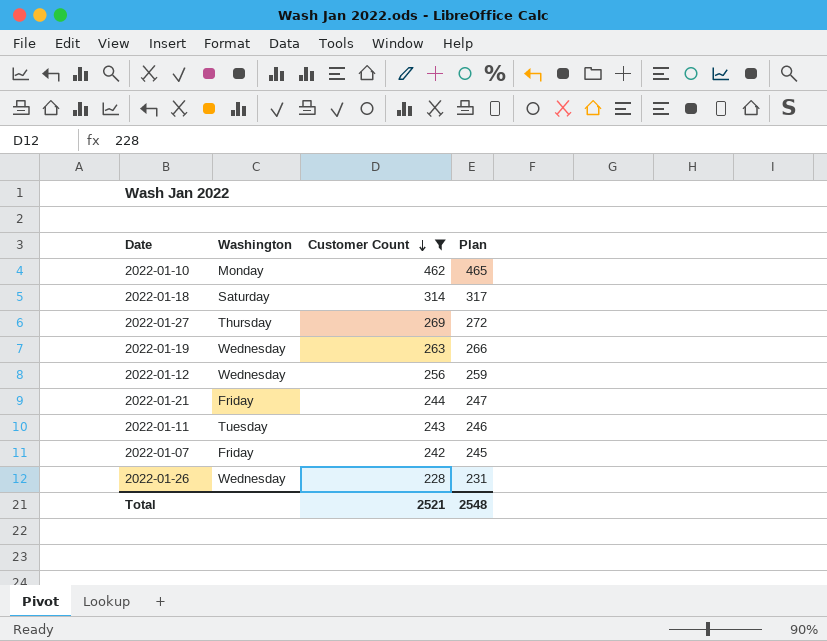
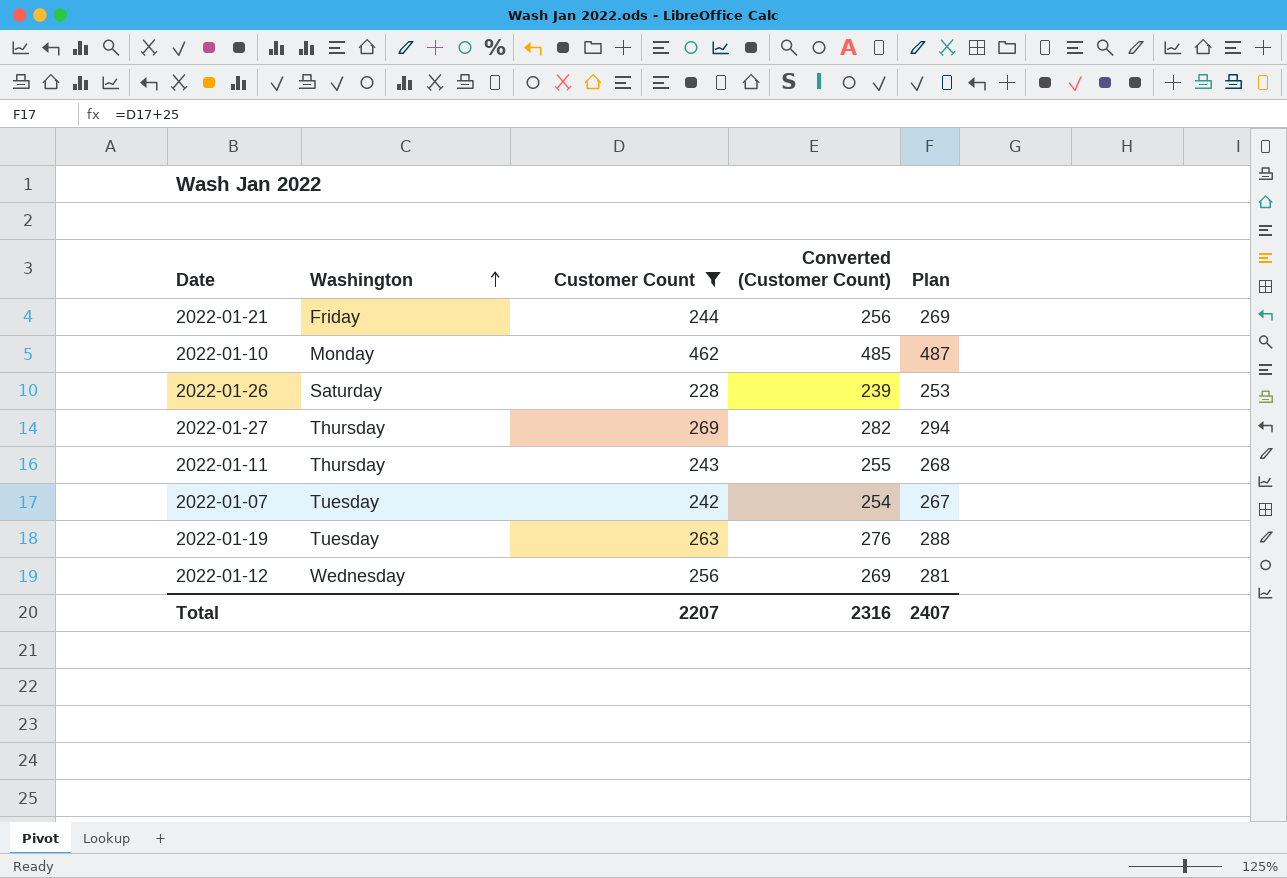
row order: Customer Count descending -> Washington ascending
column Converted (Customer Count) | formula: none -> [Customer Count] * 1.05
column Plan | formula: [Customer Count] + 3 -> [Customer Count] + 25
row 2022-01-18: Saturday | 314 | 317 -> none
2022-01-26 | Washington: Wednesday -> Saturday
2022-01-11 | Washington: Tuesday -> Thursday
2022-01-07 | Washington: Friday -> Tuesday
2022-01-19 | Washington: Wednesday -> Tuesday
Total | Customer Count: 2521 -> 2207
Total | Plan: 2548 -> 2407

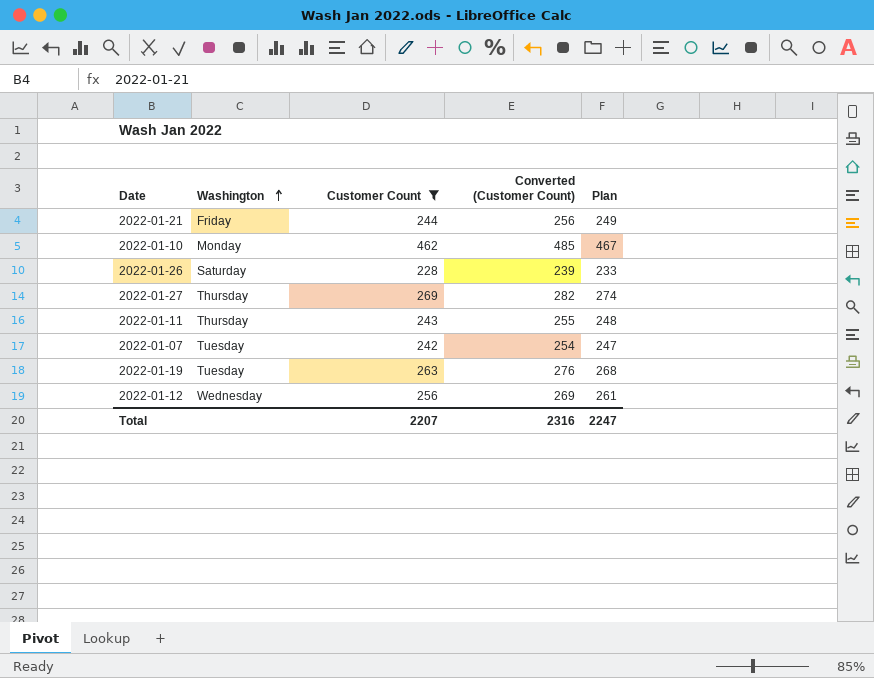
column Plan | formula: [Customer Count] + 25 -> [Customer Count] + 5
Total | Plan: 2407 -> 2247

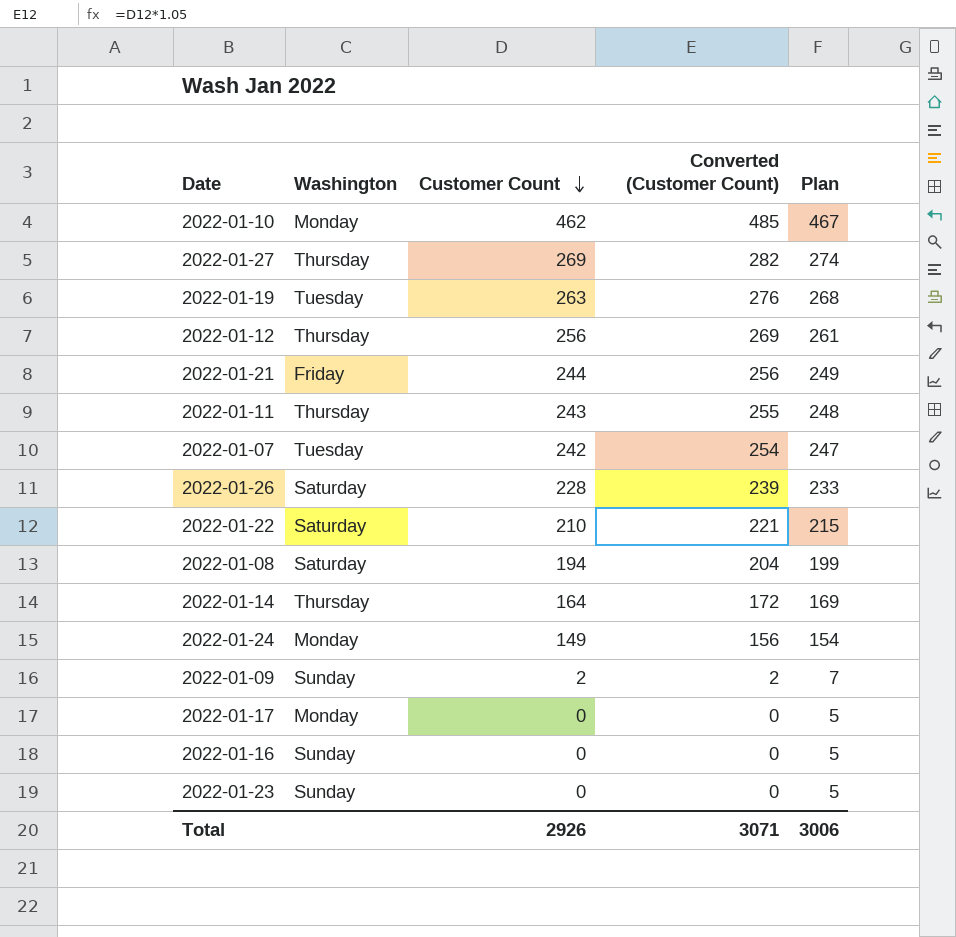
filter: Customer Count >= 228 -> none
row order: Washington ascending -> Customer Count descending
2022-01-12 | Washington: Wednesday -> Thursday
Total | Customer Count: 2207 -> 2926
Total | Converted (Customer Count): 2316 -> 3071
Total | Plan: 2247 -> 3006

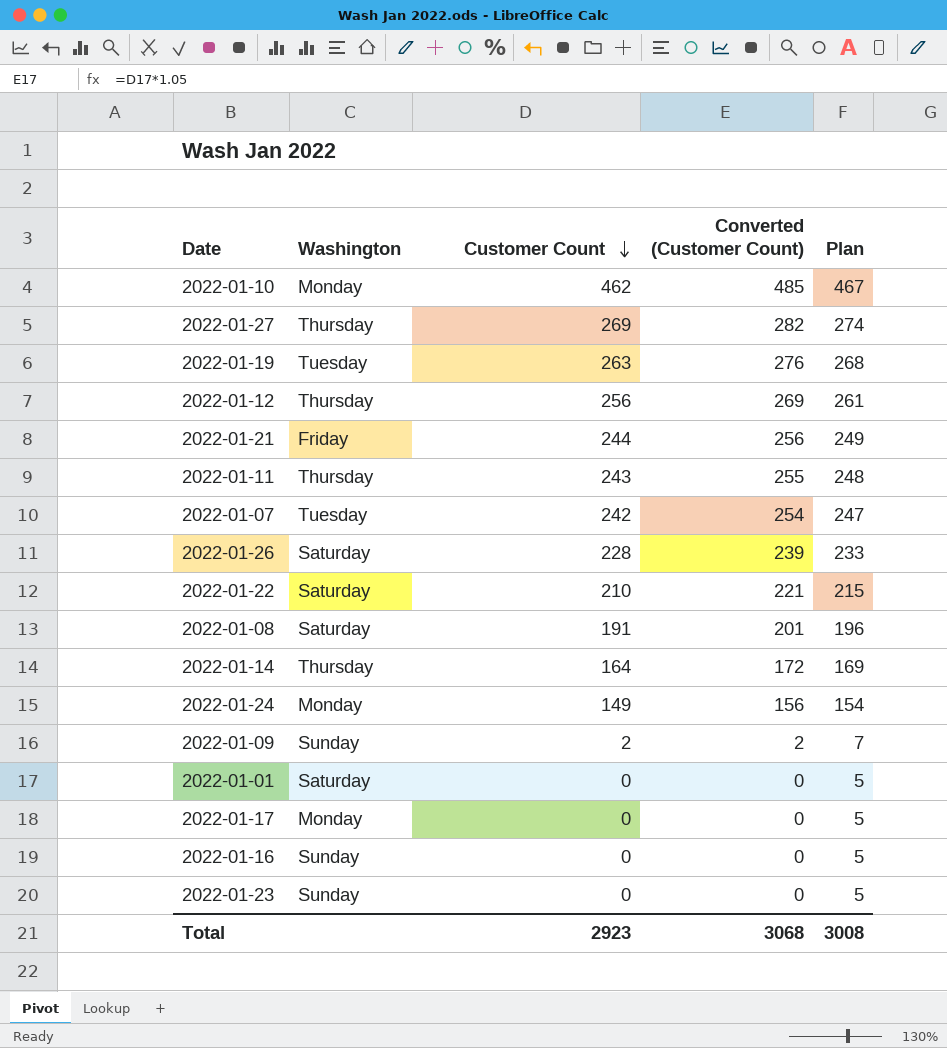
2022-01-08 | Customer Count: 194 -> 191
2022-01-08 | Converted (Customer Count): 204 -> 201
2022-01-08 | Plan: 199 -> 196
row 2022-01-01: none -> Saturday | 0 | 0 | 5
Total | Customer Count: 2926 -> 2923
Total | Converted (Customer Count): 3071 -> 3068
Total | Plan: 3006 -> 3008

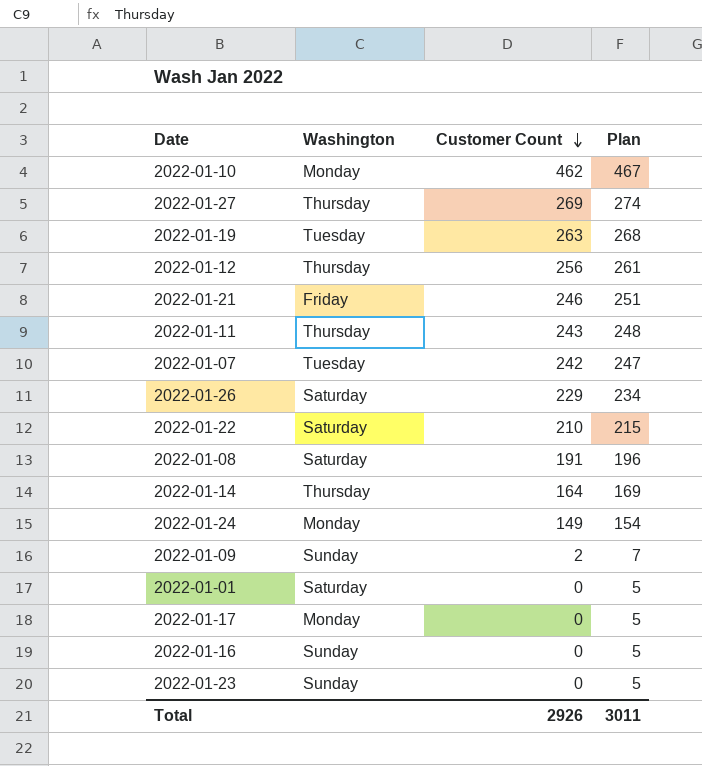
column Converted (Customer Count) | formula: [Customer Count] * 1.05 -> none
2022-01-21 | Customer Count: 244 -> 246
2022-01-21 | Plan: 249 -> 251
2022-01-26 | Customer Count: 228 -> 229
2022-01-26 | Plan: 233 -> 234
Total | Customer Count: 2923 -> 2926
Total | Plan: 3008 -> 3011

